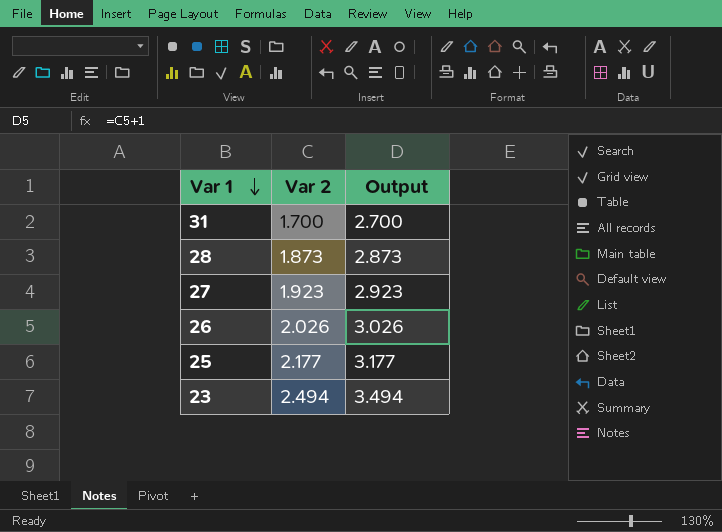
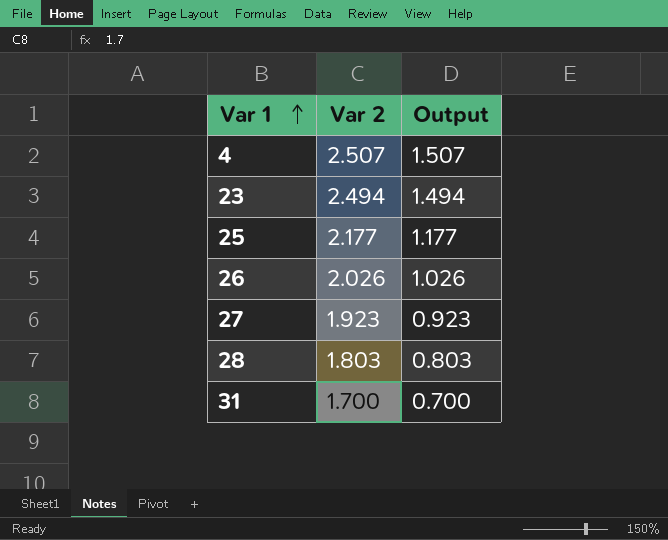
row order: Var 1 descending -> Var 1 ascending
column Output | formula: [Var 2] + 1 -> [Var 2] - 1
row 4: none -> 2.507 | 1.507
28 | Var 2: 1.873 -> 1.803

